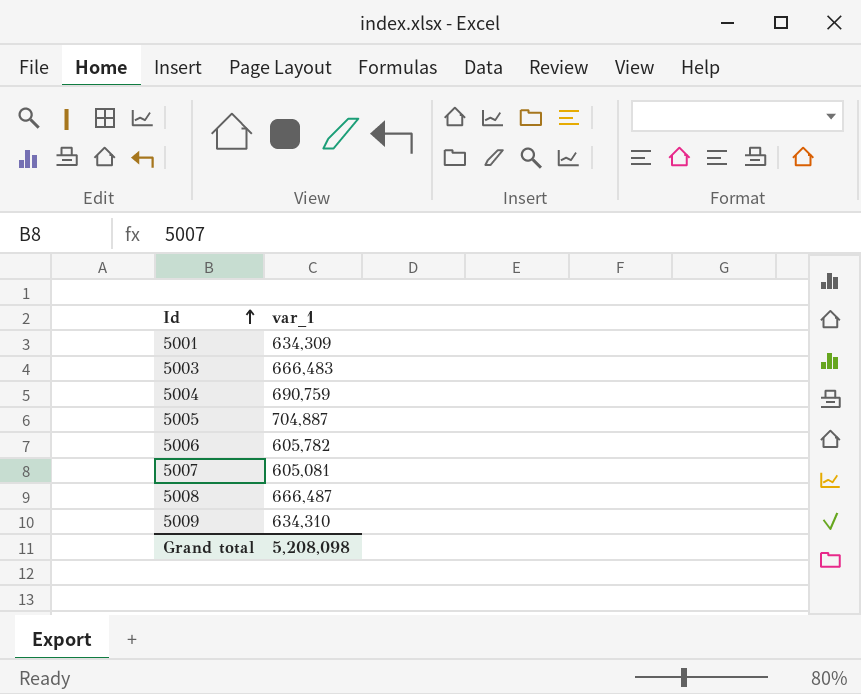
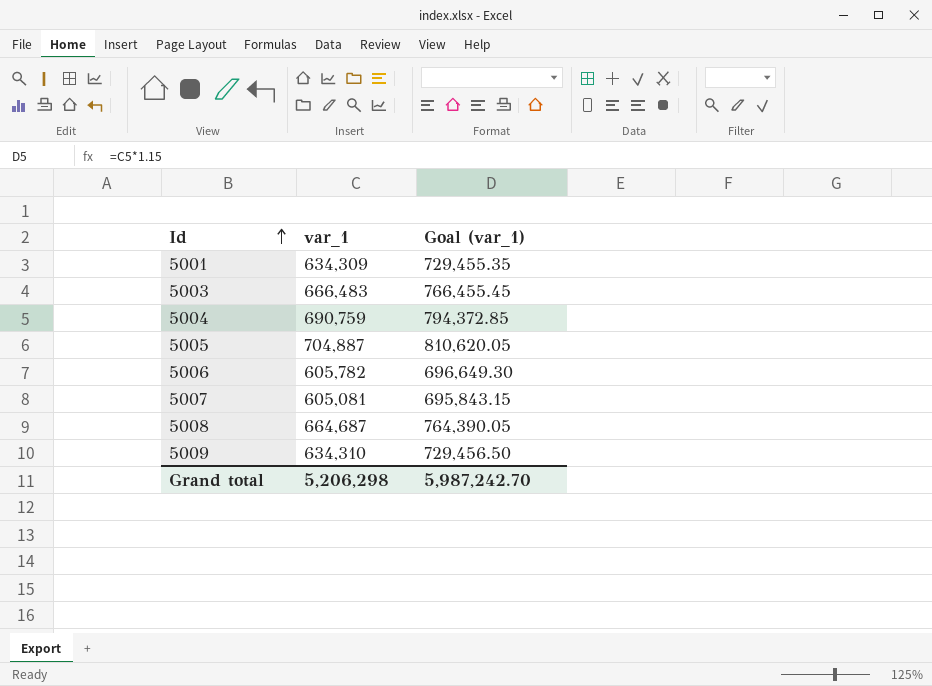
column Goal (var_1) | formula: none -> [var_1] * 1.15
5008 | var_1: 666,487 -> 664,687
Grand total | var_1: 5,208,098 -> 5,206,298

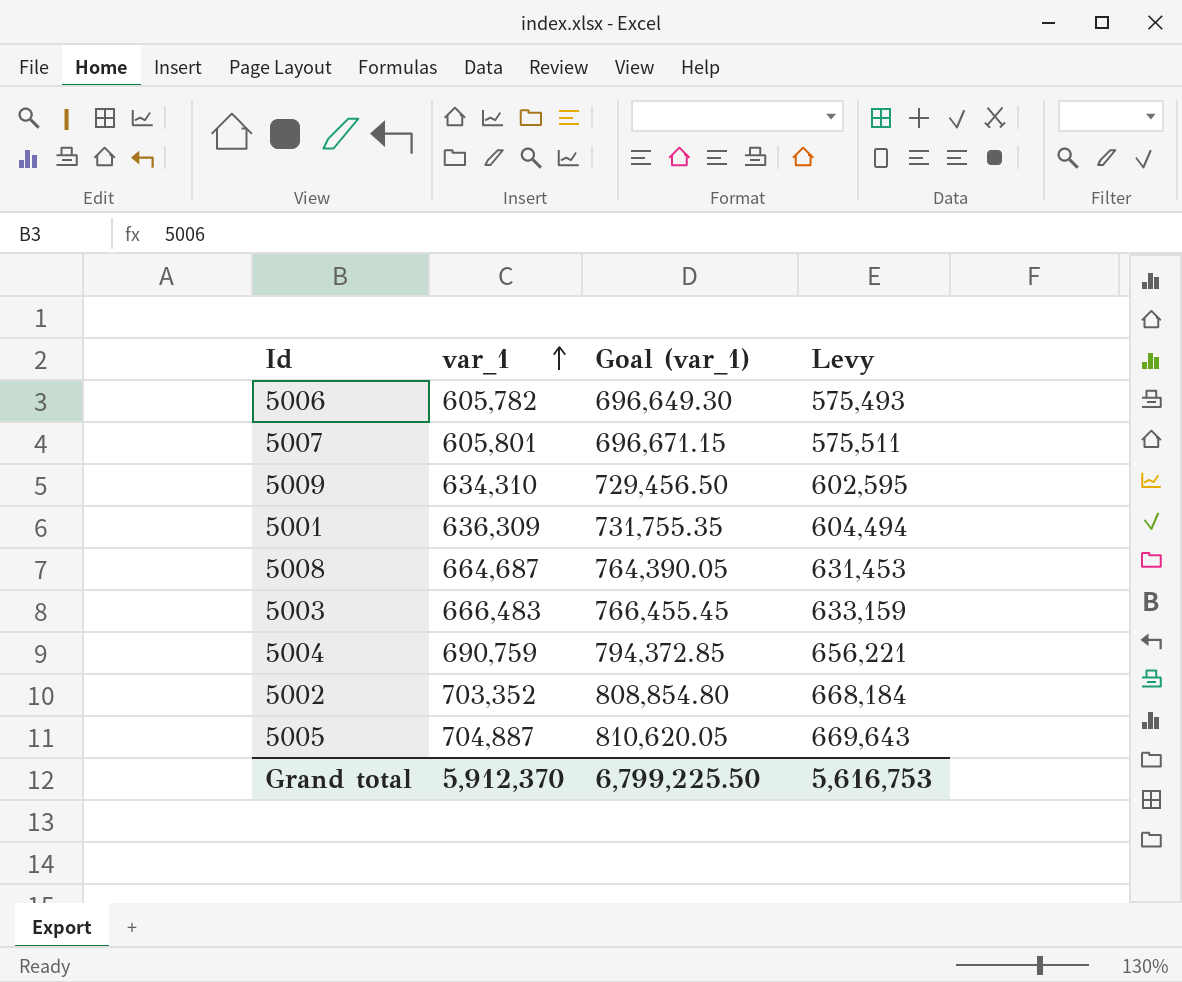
row order: Id ascending -> var_1 ascending
column Levy | formula: none -> [var_1] * 0.95
5007 | var_1: 605,081 -> 605,801
5007 | Goal (var_1): 695,843.15 -> 696,671.15
5001 | var_1: 634,309 -> 636,309
5001 | Goal (var_1): 729,455.35 -> 731,755.35
row 5002: none -> 703,352 | 808,854.80 | 668,184
Grand total | var_1: 5,206,298 -> 5,912,370
Grand total | Goal (var_1): 5,987,242.70 -> 6,799,225.50

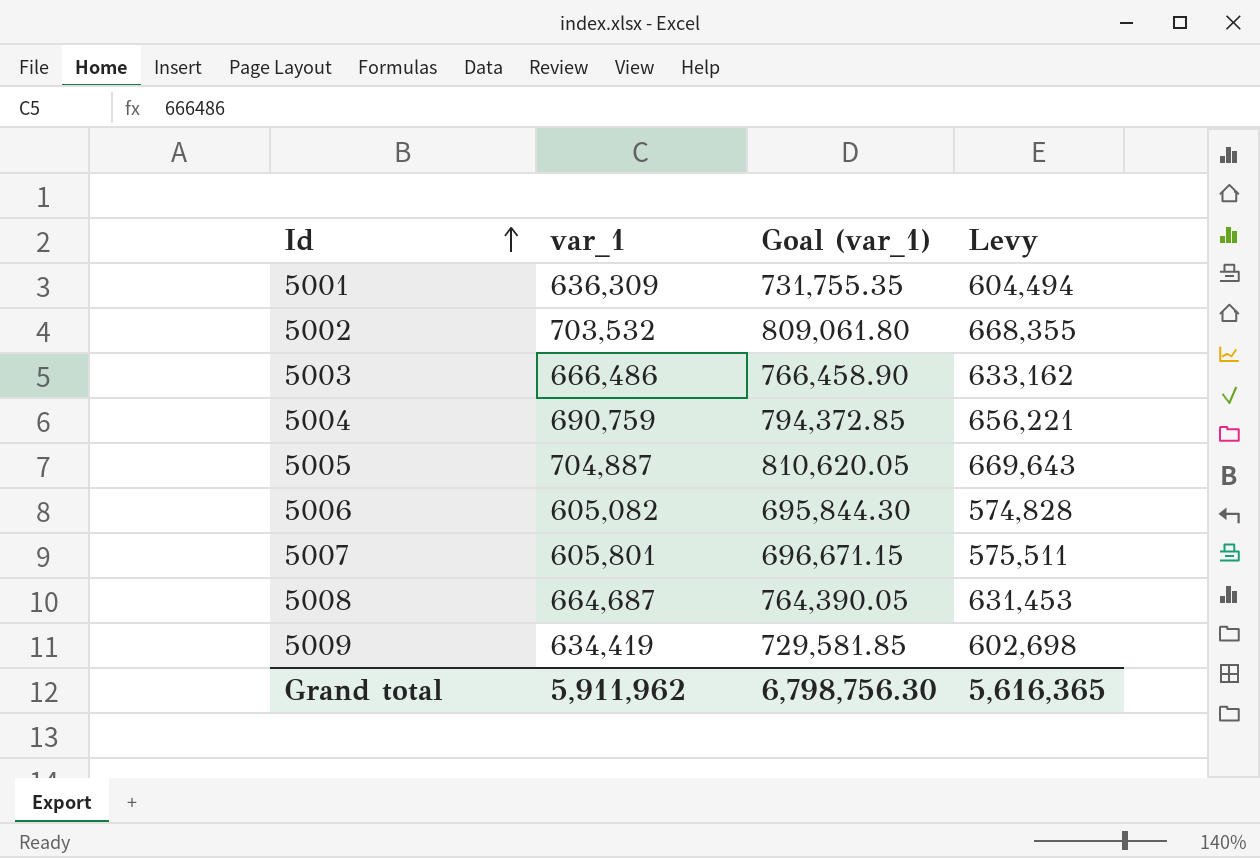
row order: var_1 ascending -> Id ascending
5002 | var_1: 703,352 -> 703,532
5002 | Goal (var_1): 808,854.80 -> 809,061.80
5002 | Levy: 668,184 -> 668,355
5003 | var_1: 666,483 -> 666,486
5003 | Goal (var_1): 766,455.45 -> 766,458.90
5003 | Levy: 633,159 -> 633,162
5006 | var_1: 605,782 -> 605,082
5006 | Goal (var_1): 696,649.30 -> 695,844.30
5006 | Levy: 575,493 -> 574,828
5009 | var_1: 634,310 -> 634,419
5009 | Goal (var_1): 729,456.50 -> 729,581.85
5009 | Levy: 602,595 -> 602,698
Grand total | var_1: 5,912,370 -> 5,911,962
Grand total | Goal (var_1): 6,799,225.50 -> 6,798,756.30
Grand total | Levy: 5,616,753 -> 5,616,365

